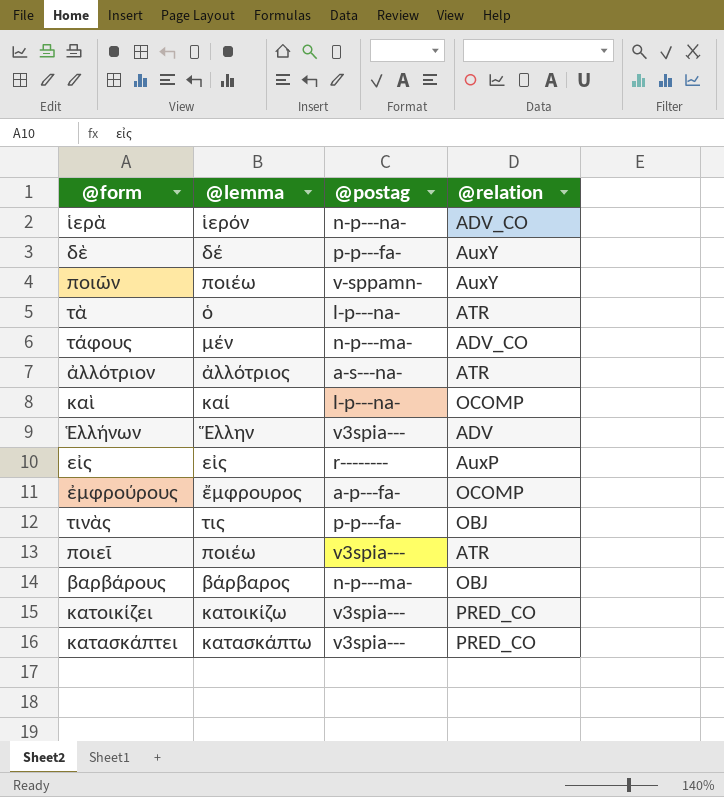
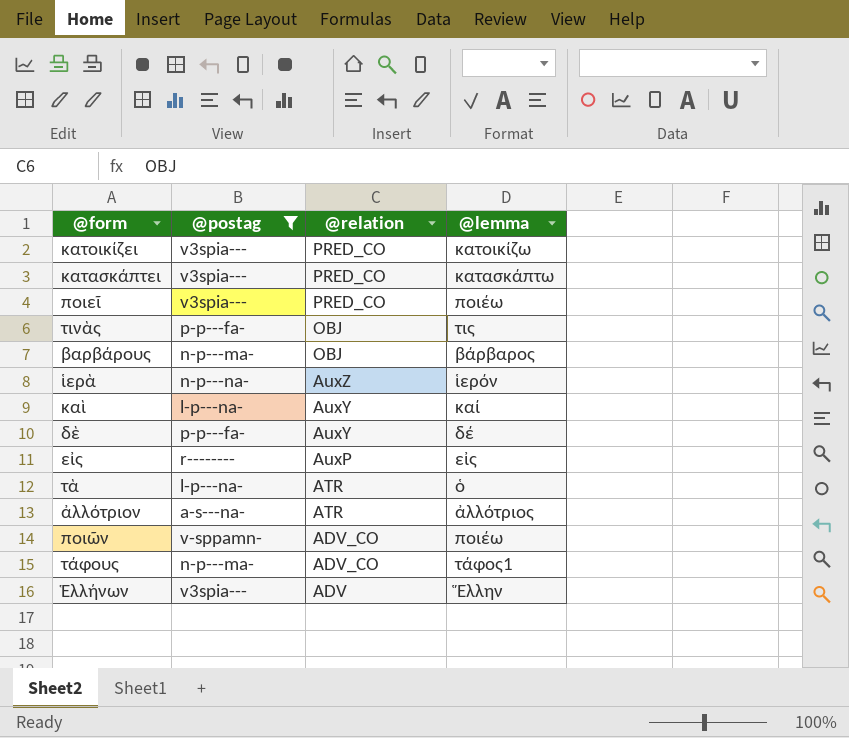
filter: none -> @postag != a-p---fa-
row order: none -> @relation descending
column @lemma | position: 2 -> 4
ποιεῖ | @relation: ATR -> PRED_CO
ἱερὰ | @relation: ADV_CO -> AuxZ
καὶ | @relation: OCOMP -> AuxY
ποιῶν | @relation: AuxY -> ADV_CO
τάφους | @lemma: μέν -> τάφος1

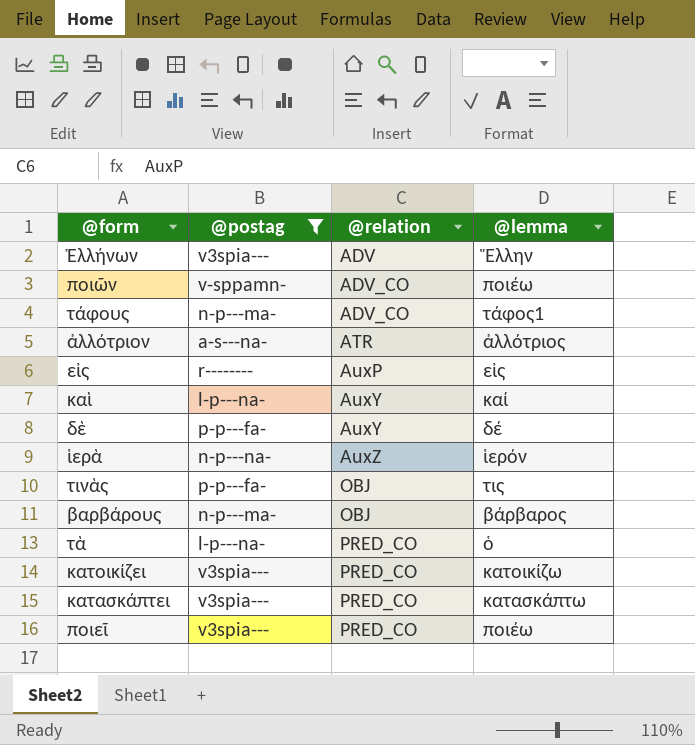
row order: @relation descending -> @relation ascending
τὰ | @relation: ATR -> PRED_CO

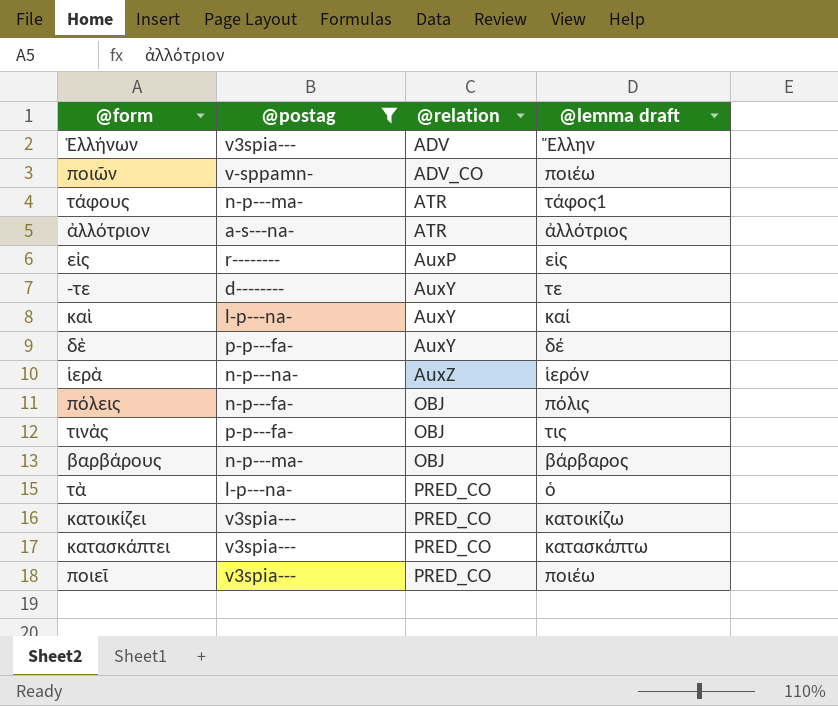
column name: @lemma -> @lemma draft
τάφους | @relation: ADV_CO -> ATR
row -τε: none -> d-------- | AuxY | τε
row πόλεις: none -> n-p---fa- | OBJ | πόλις

